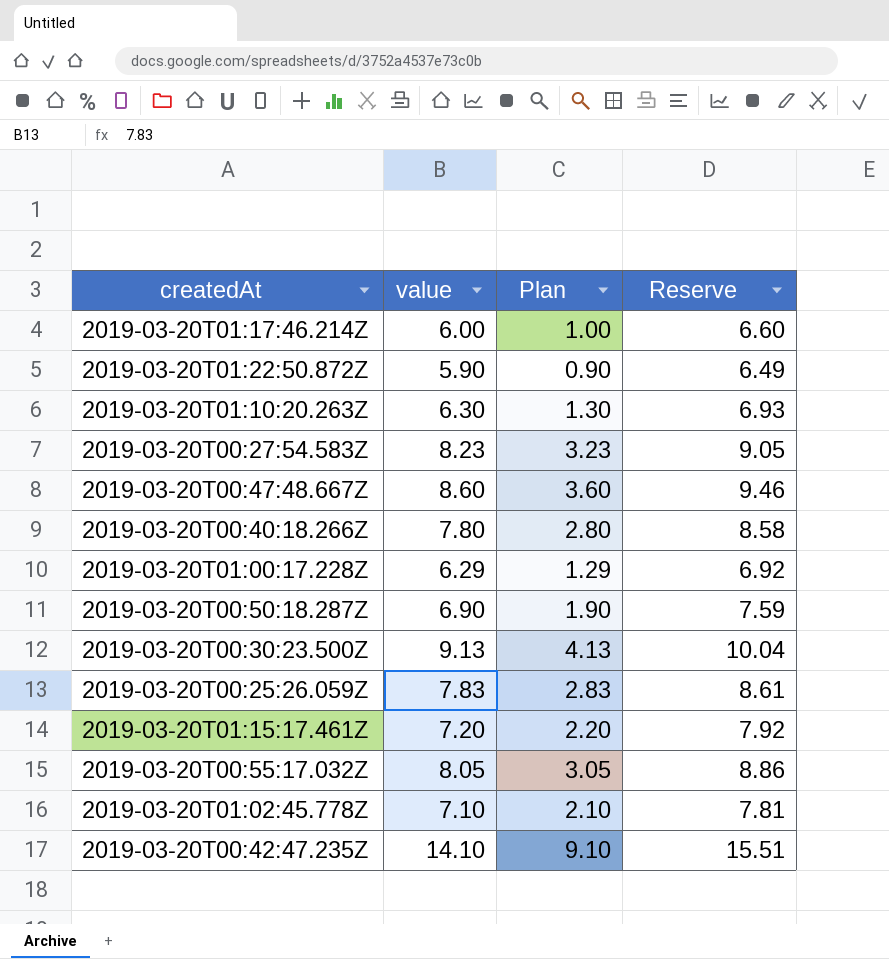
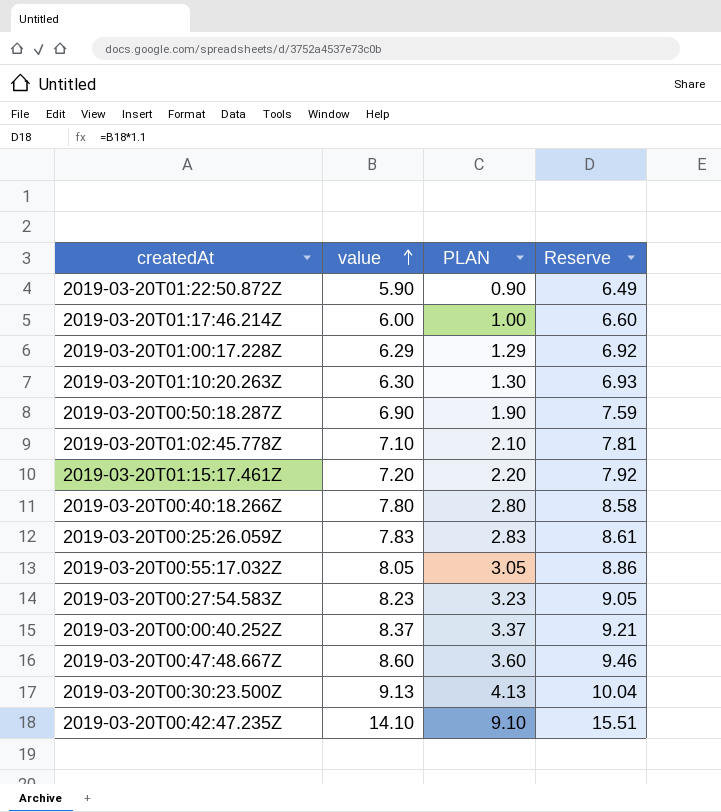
row order: none -> value ascending
column name: Plan -> PLAN
row 2019-03-20T00:00:40.252Z: none -> 8.37 | 3.37 | 9.21

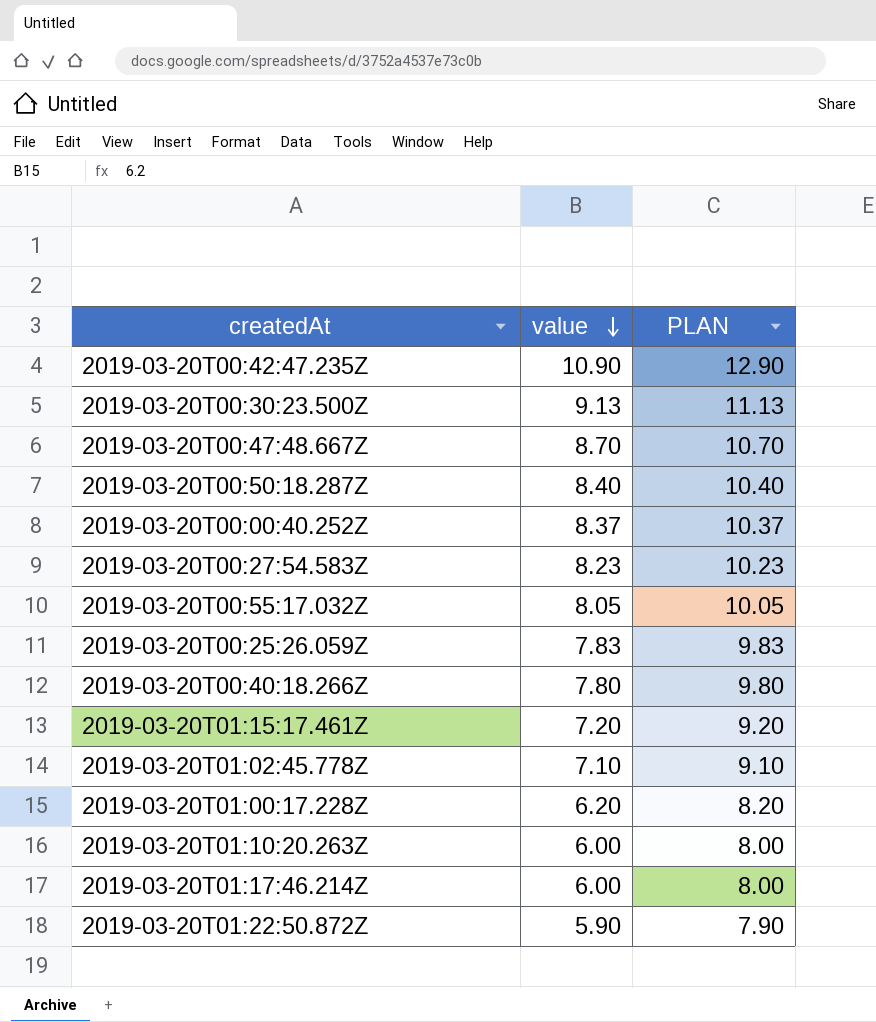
row order: value ascending -> value descending
column Reserve | formula: [value] * 1.1 -> none
column PLAN | formula: [value] - 5 -> [value] + 2
2019-03-20T00:42:47.235Z | value: 14.10 -> 10.90
2019-03-20T00:47:48.667Z | value: 8.60 -> 8.70
2019-03-20T00:50:18.287Z | value: 6.90 -> 8.40
2019-03-20T01:00:17.228Z | value: 6.29 -> 6.20
2019-03-20T01:10:20.263Z | value: 6.30 -> 6.00

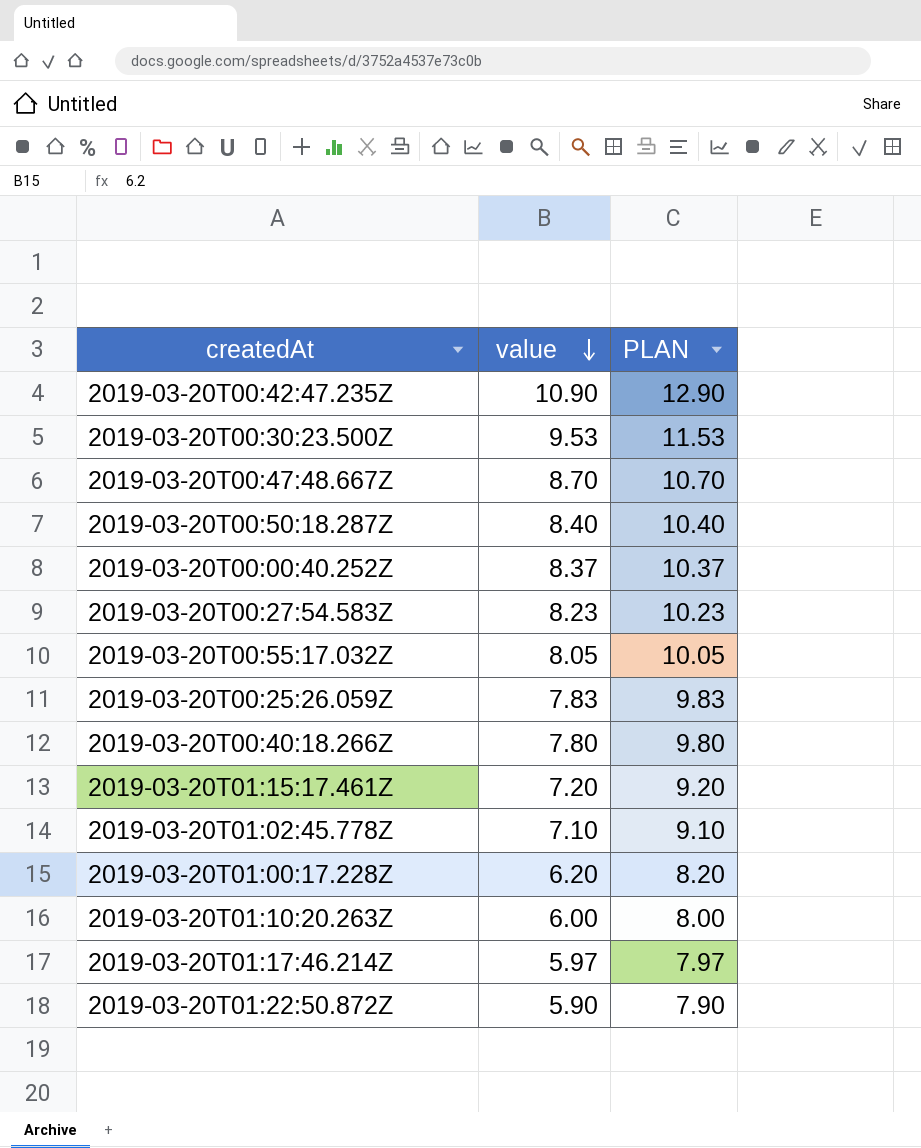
2019-03-20T00:30:23.500Z | value: 9.13 -> 9.53
2019-03-20T00:30:23.500Z | PLAN: 11.13 -> 11.53
2019-03-20T01:17:46.214Z | value: 6.00 -> 5.97
2019-03-20T01:17:46.214Z | PLAN: 8.00 -> 7.97

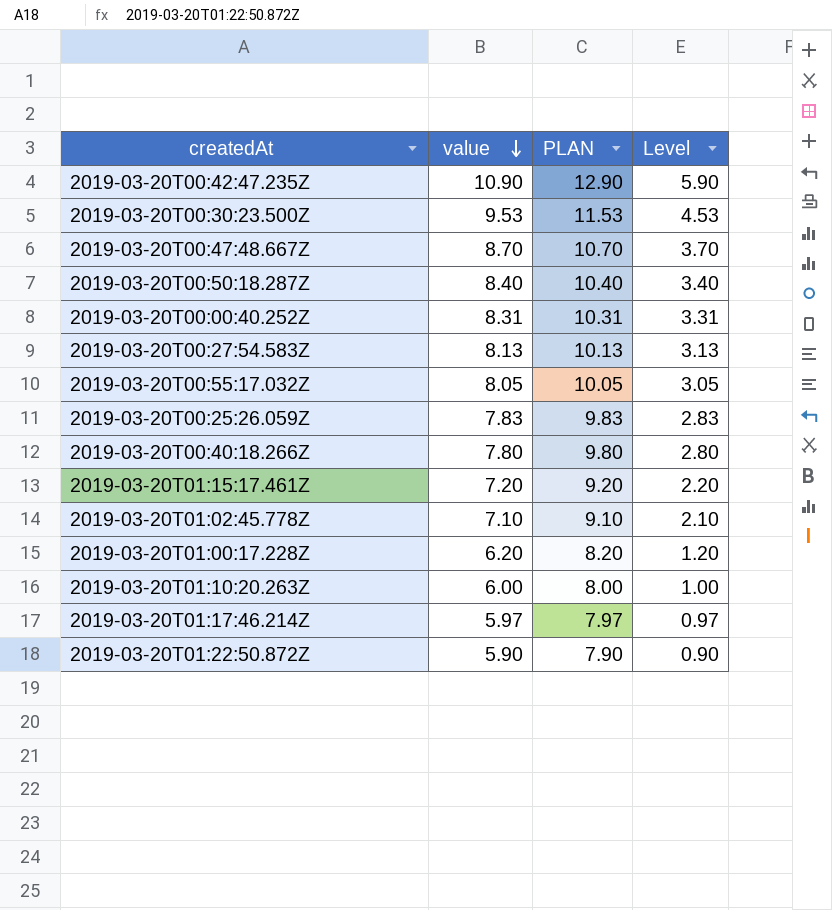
column Level | formula: none -> [value] - 5
2019-03-20T00:00:40.252Z | value: 8.37 -> 8.31
2019-03-20T00:00:40.252Z | PLAN: 10.37 -> 10.31
2019-03-20T00:27:54.583Z | value: 8.23 -> 8.13
2019-03-20T00:27:54.583Z | PLAN: 10.23 -> 10.13

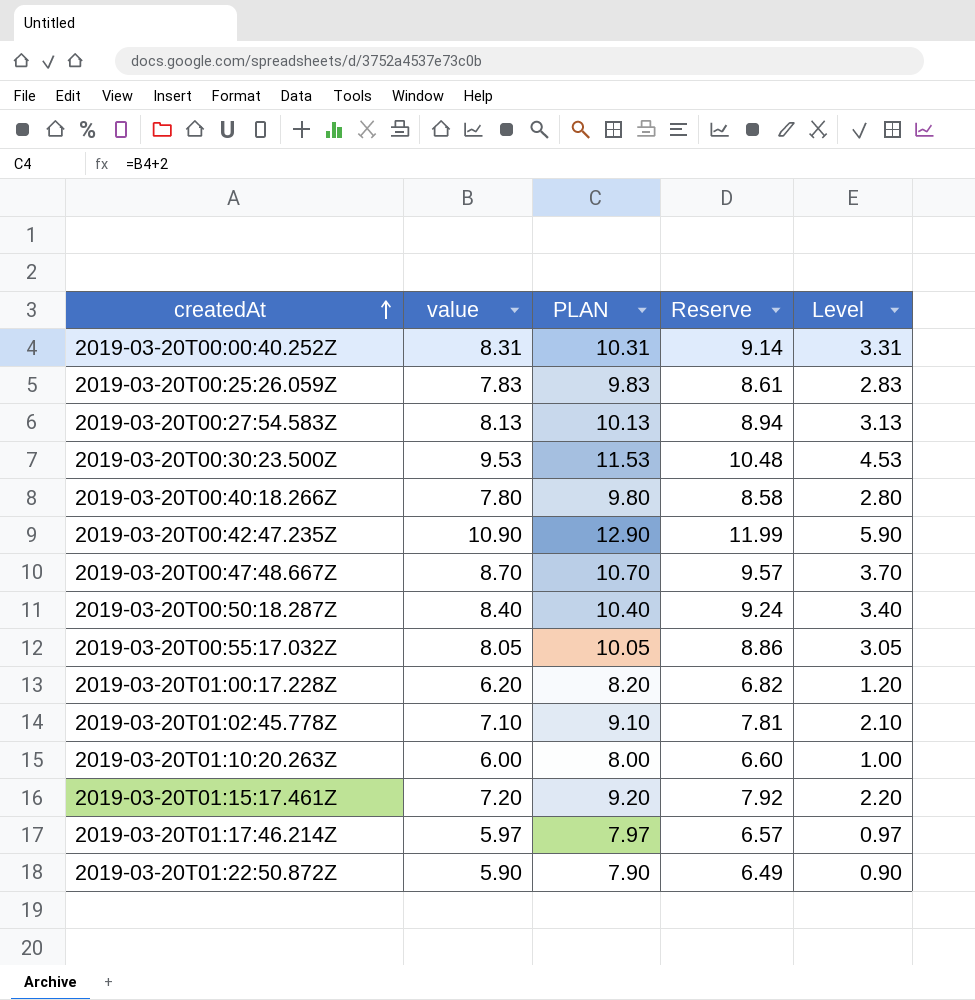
row order: value descending -> createdAt ascending
column Reserve | formula: none -> [value] * 1.1

